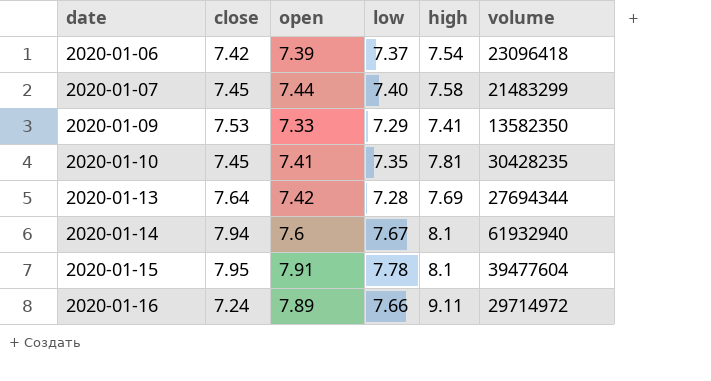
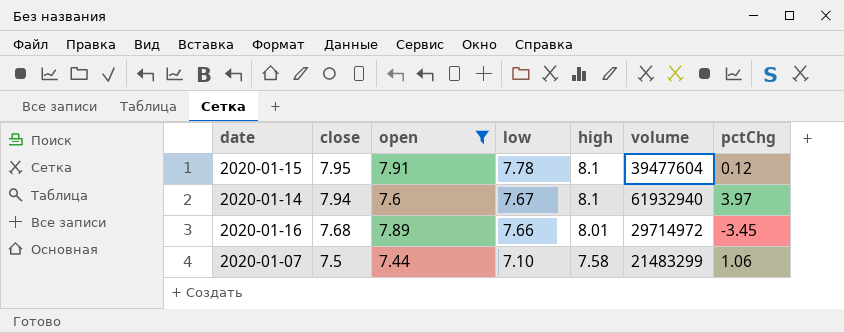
filter: none -> open >= 7.44
row order: date ascending -> close descending
column pctChg | position: none -> 7
2020-01-16 | close: 7.24 -> 7.68
2020-01-16 | high: 9.11 -> 8.01
2020-01-07 | close: 7.45 -> 7.5
2020-01-07 | low: 7.40 -> 7.10

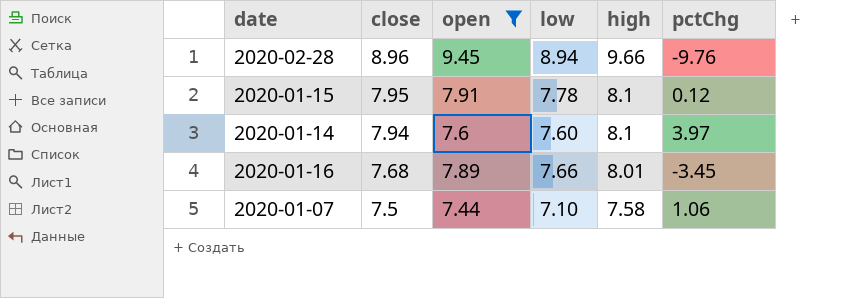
column volume | position: 6 -> none
row 2020-02-28: none -> 8.96 | 9.45 | 8.94 | 9.66 | -9.76
2020-01-14 | low: 7.67 -> 7.60

